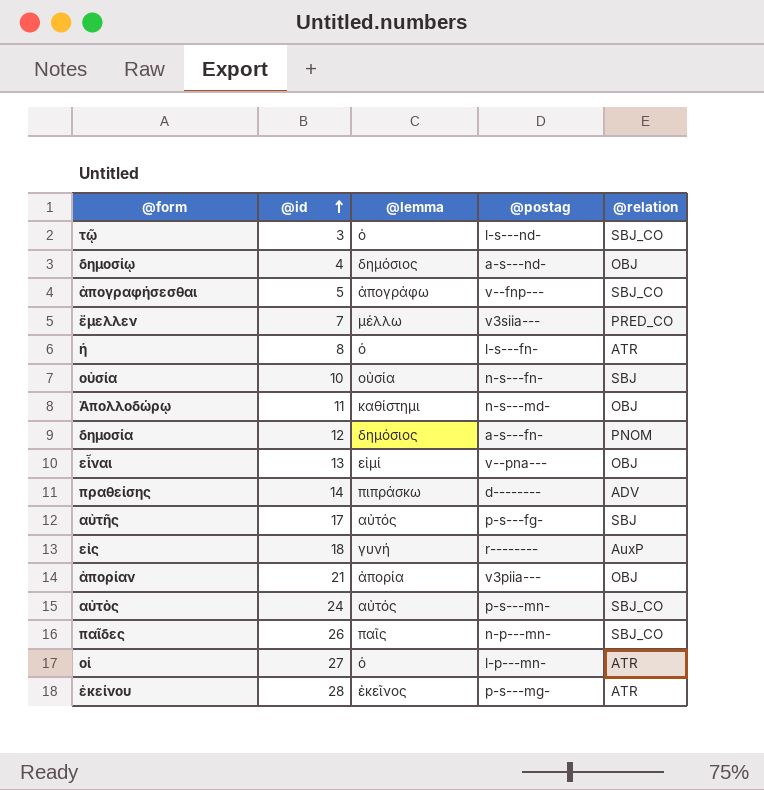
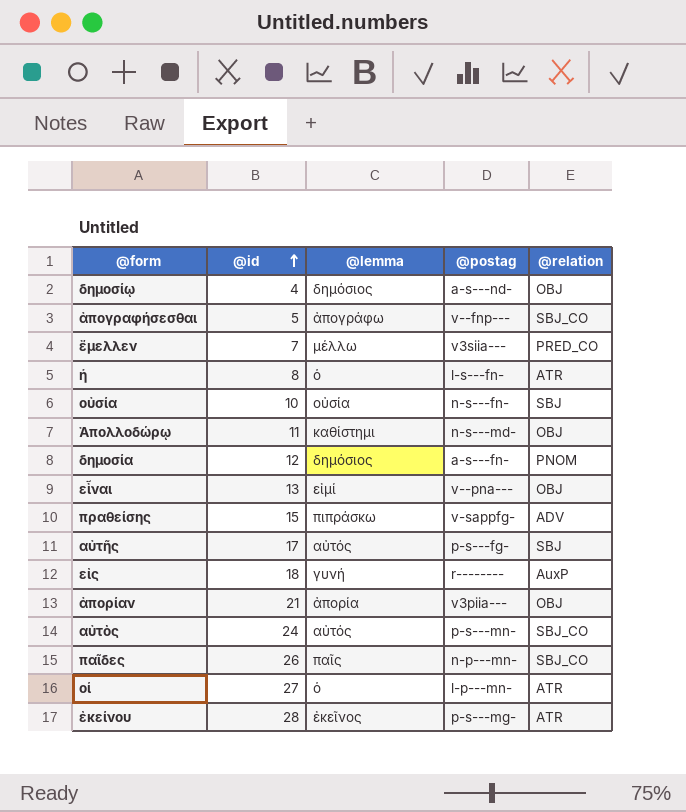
row τῷ: 3 | ὁ | l-s---nd- | SBJ_CO -> none
πραθείσης | @id: 14 -> 15
πραθείσης | @postag: d-------- -> v-sappfg-

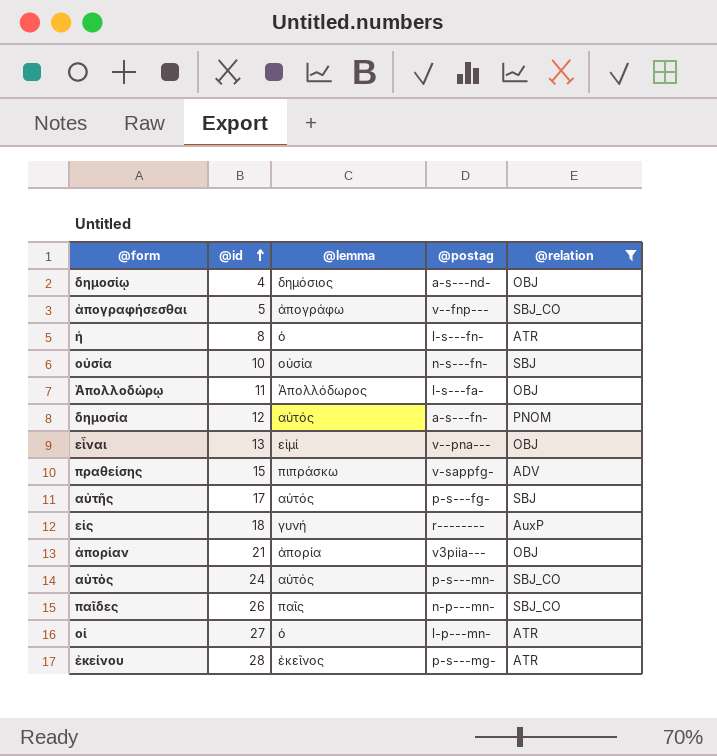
filter: none -> @relation != PRED_CO
Ἀπολλοδώρῳ | @lemma: καθίστημι -> Ἀπολλόδωρος
Ἀπολλοδώρῳ | @postag: n-s---md- -> l-s---fa-
δημοσία | @lemma: δημόσιος -> αὐτός

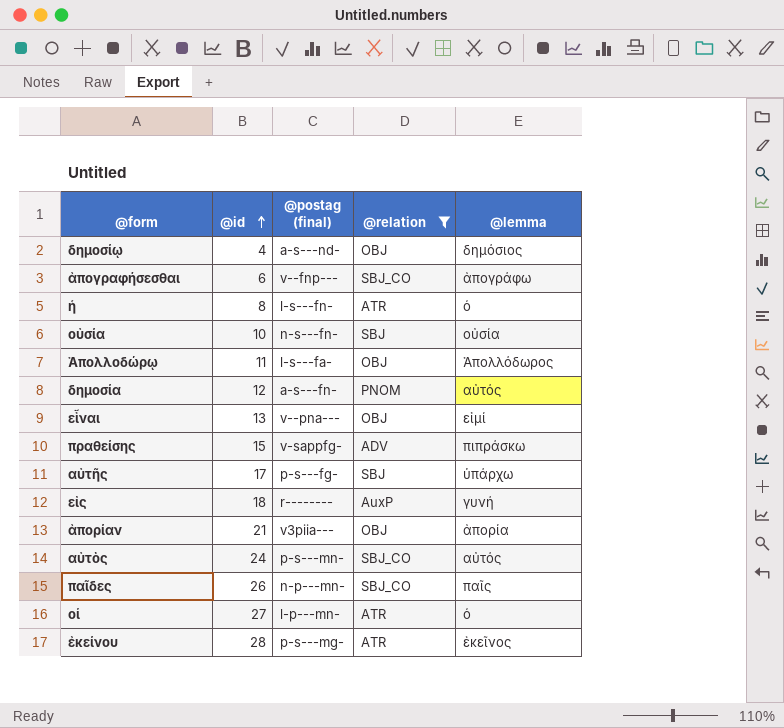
column name: @postag -> @postag (final)
column @lemma | position: 3 -> 5
ἀπογραφήσεσθαι | @id: 5 -> 6
αὐτῆς | @lemma: αὐτός -> ὑπάρχω

